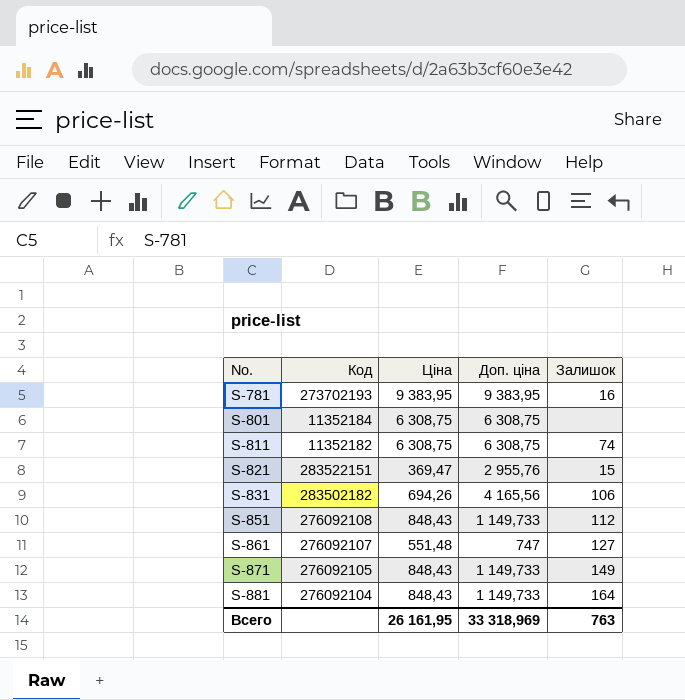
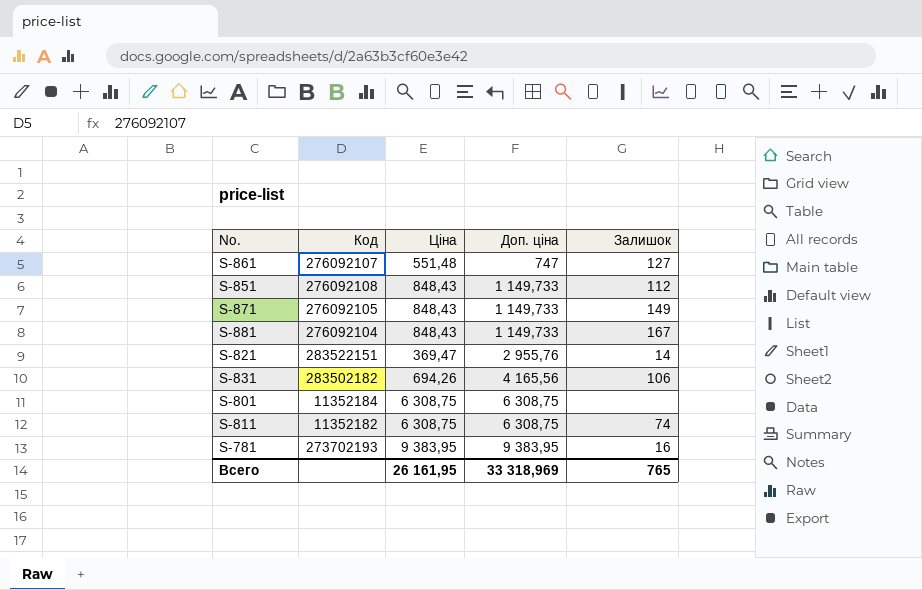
row order: No. ascending -> Доп. ціна ascending
S-881 | Залишок: 164 -> 167
S-821 | Залишок: 15 -> 14
Всего | Залишок: 763 -> 765

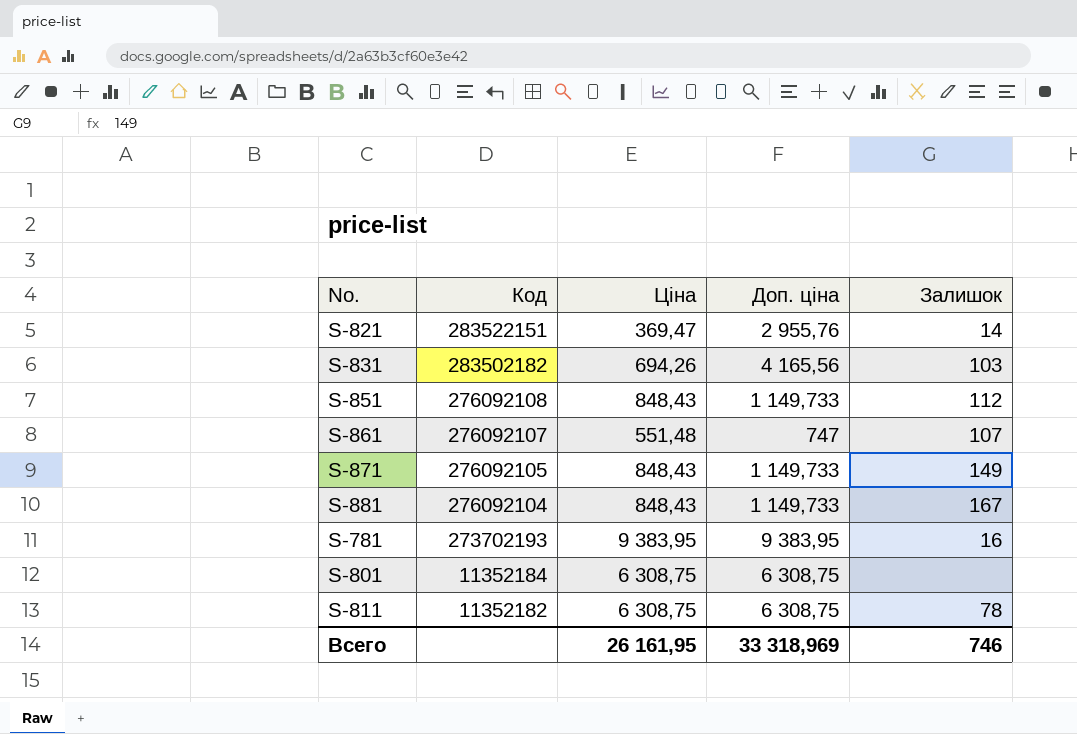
row order: Доп. ціна ascending -> Код descending
S-831 | Залишок: 106 -> 103
S-861 | Залишок: 127 -> 107
S-811 | Залишок: 74 -> 78
Всего | Залишок: 765 -> 746

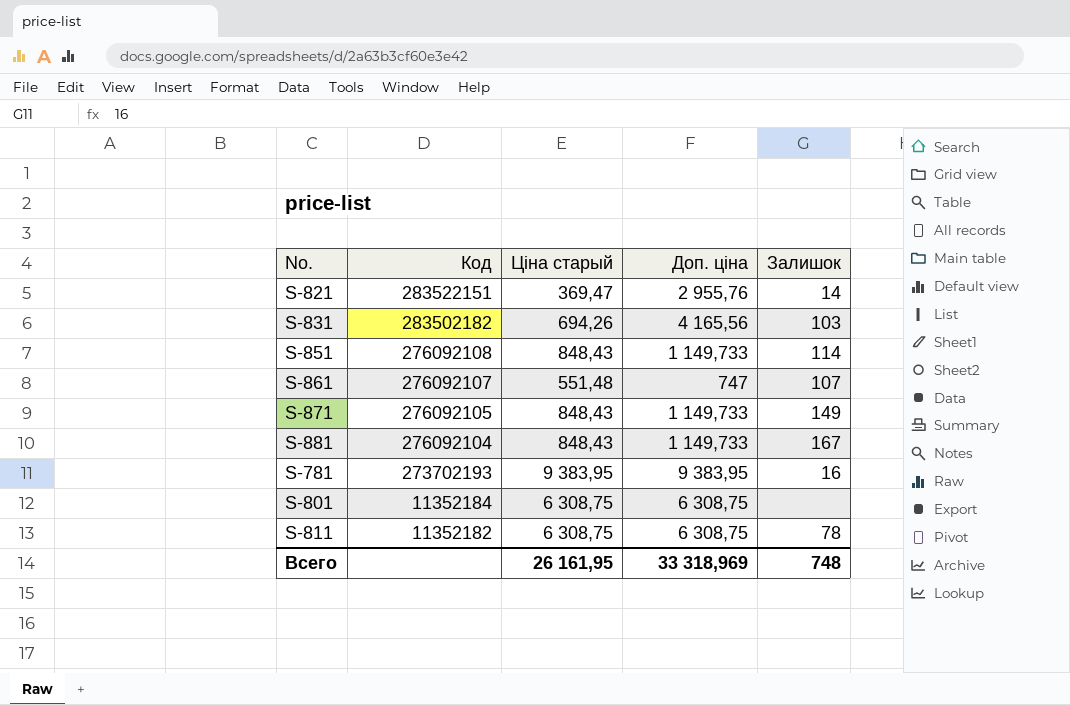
column name: Ціна -> Ціна старый
S-851 | Залишок: 112 -> 114
Всего | Залишок: 746 -> 748

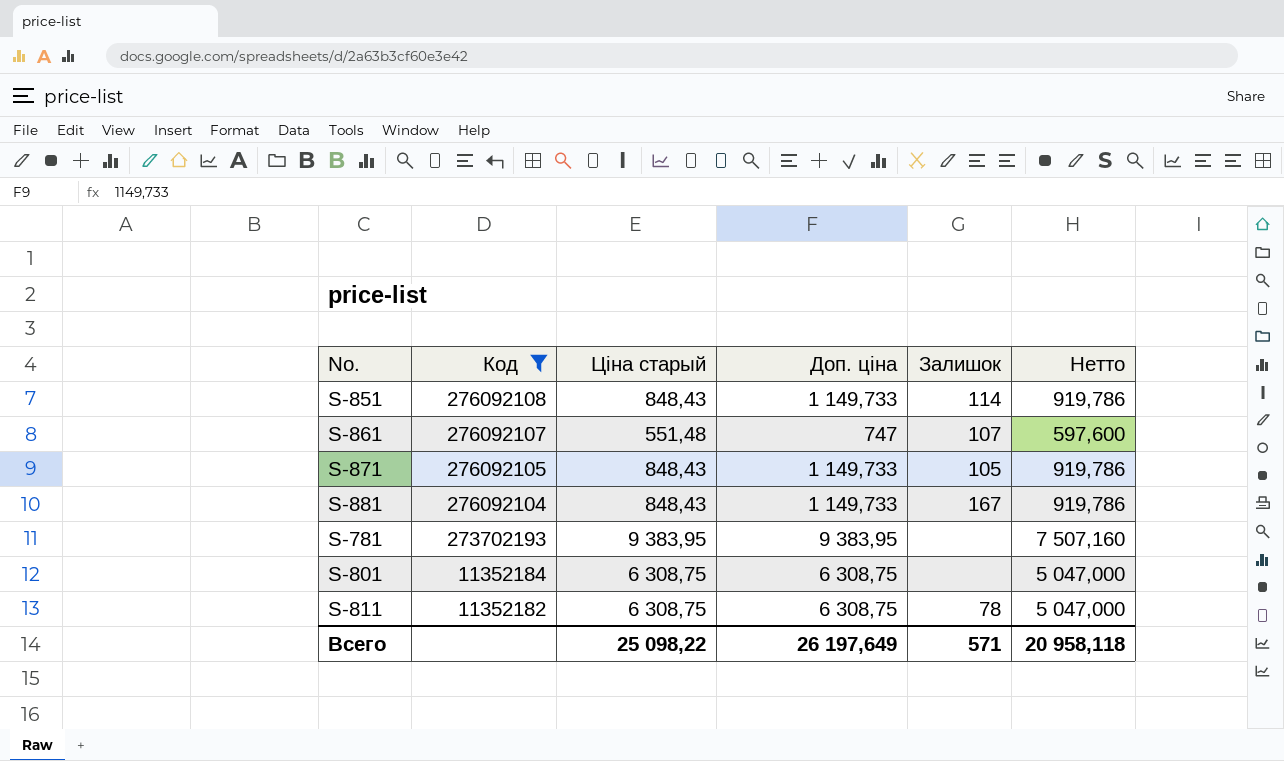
filter: none -> Код <= 276092108
column Нетто | formula: none -> [Доп. ціна] * 0,8
S-871 | Залишок: 149 -> 105
S-781 | Залишок: 16 -> none
Всего | Ціна старый: 26 161,95 -> 25 098,22
Всего | Доп. ціна: 33 318,969 -> 26 197,649
Всего | Залишок: 748 -> 571

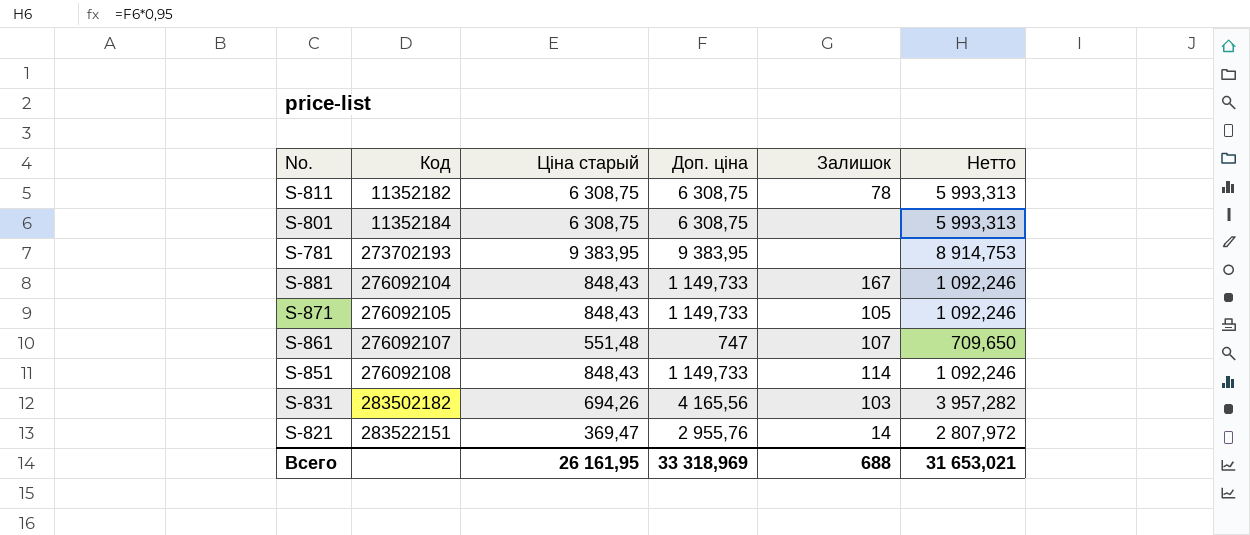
filter: Код <= 276092108 -> none
row order: Код descending -> Код ascending
column Нетто | formula: [Доп. ціна] * 0,8 -> [Доп. ціна] * 0,95
Всего | Ціна старый: 25 098,22 -> 26 161,95
Всего | Доп. ціна: 26 197,649 -> 33 318,969
Всего | Залишок: 571 -> 688
Всего | Нетто: 20 958,118 -> 31 653,021

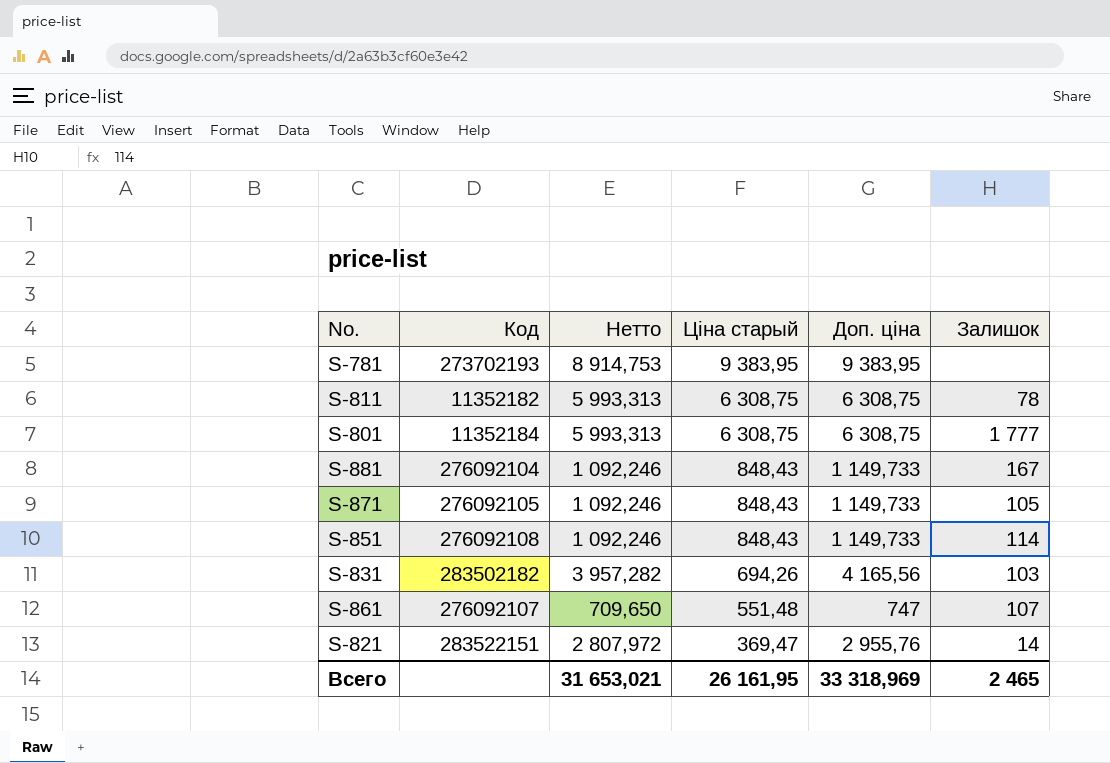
row order: Код ascending -> Ціна старый descending
column Нетто | position: 6 -> 3
S-801 | Залишок: none -> 1 777
Всего | Залишок: 688 -> 2 465

